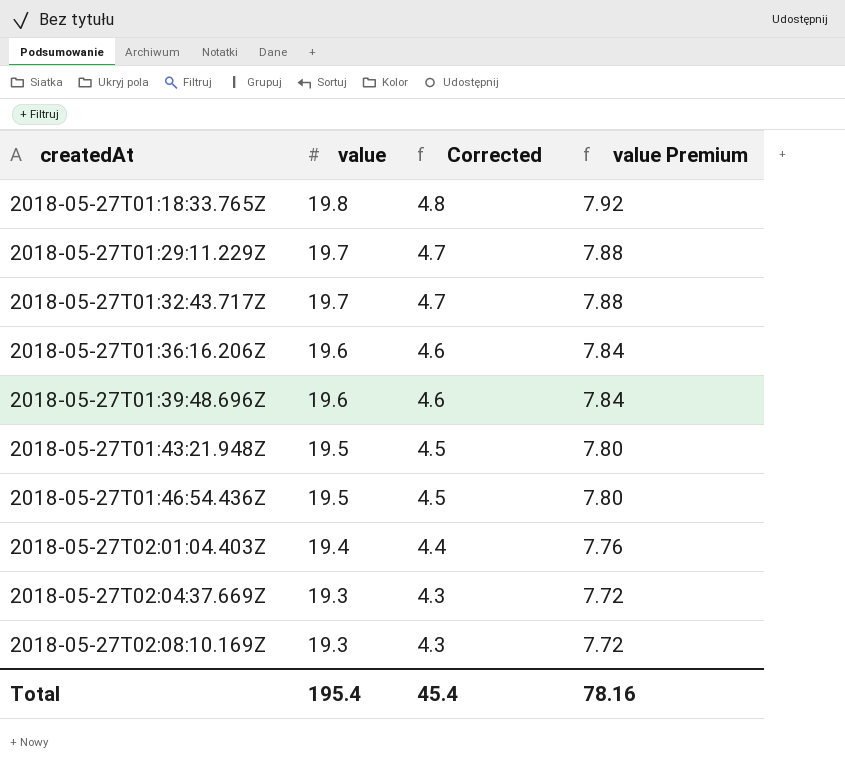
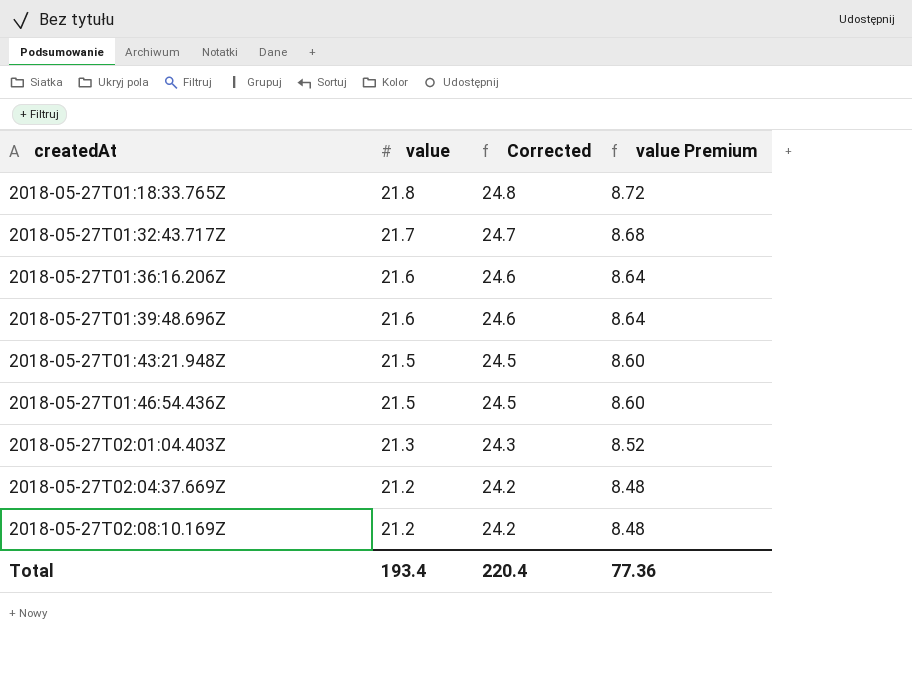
column Corrected | formula: [value] - 15 -> [value] + 3
row 2018-05-27T01:29:11.229Z: 19.7 | 4.7 | 7.88 -> none
2018-05-27T01:18:33.765Z | value: 19.8 -> 21.8
2018-05-27T01:18:33.765Z | value Premium: 7.92 -> 8.72
2018-05-27T01:32:43.717Z | value: 19.7 -> 21.7
2018-05-27T01:32:43.717Z | value Premium: 7.88 -> 8.68
2018-05-27T01:36:16.206Z | value: 19.6 -> 21.6
2018-05-27T01:36:16.206Z | value Premium: 7.84 -> 8.64
2018-05-27T01:39:48.696Z | value: 19.6 -> 21.6
2018-05-27T01:39:48.696Z | value Premium: 7.84 -> 8.64
2018-05-27T01:43:21.948Z | value: 19.5 -> 21.5
2018-05-27T01:43:21.948Z | value Premium: 7.80 -> 8.60
2018-05-27T01:46:54.436Z | value: 19.5 -> 21.5
2018-05-27T01:46:54.436Z | value Premium: 7.80 -> 8.60
2018-05-27T02:01:04.403Z | value: 19.4 -> 21.3
2018-05-27T02:01:04.403Z | value Premium: 7.76 -> 8.52
2018-05-27T02:04:37.669Z | value: 19.3 -> 21.2
2018-05-27T02:04:37.669Z | value Premium: 7.72 -> 8.48
2018-05-27T02:08:10.169Z | value: 19.3 -> 21.2
2018-05-27T02:08:10.169Z | value Premium: 7.72 -> 8.48
Total | value: 195.4 -> 193.4
Total | Corrected: 45.4 -> 220.4
Total | value Premium: 78.16 -> 77.36

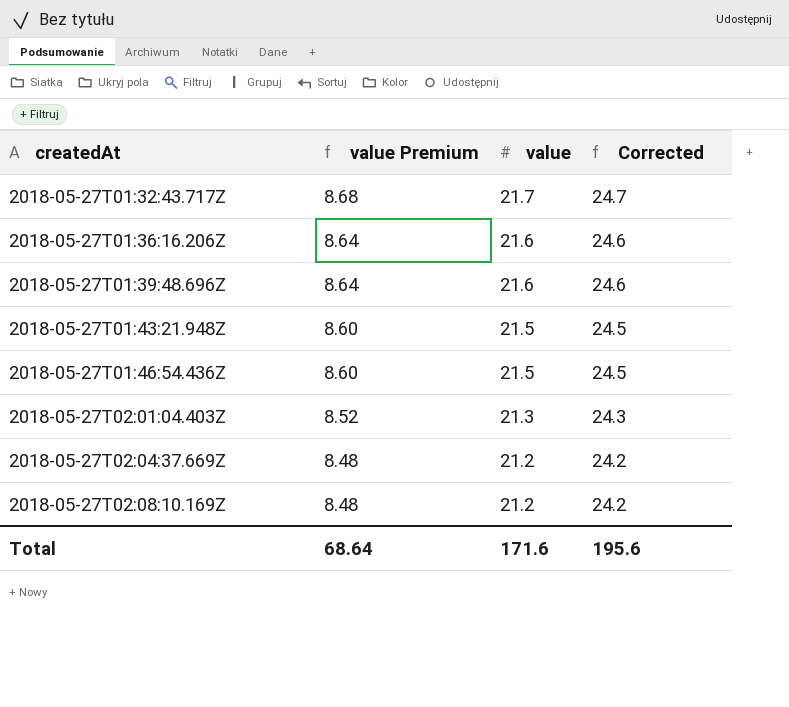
column value Premium | position: 4 -> 2
row 2018-05-27T01:18:33.765Z: 21.8 | 24.8 | 8.72 -> none
Total | value Premium: 77.36 -> 68.64
Total | value: 193.4 -> 171.6
Total | Corrected: 220.4 -> 195.6

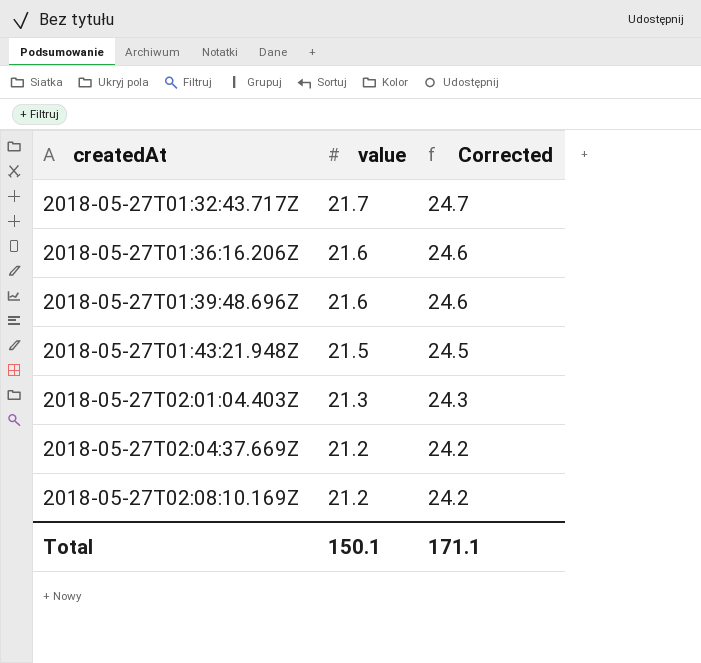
column value Premium | formula: [value] * 0.4 -> none
row 2018-05-27T01:46:54.436Z: 8.60 | 21.5 | 24.5 -> none
Total | value: 171.6 -> 150.1
Total | Corrected: 195.6 -> 171.1

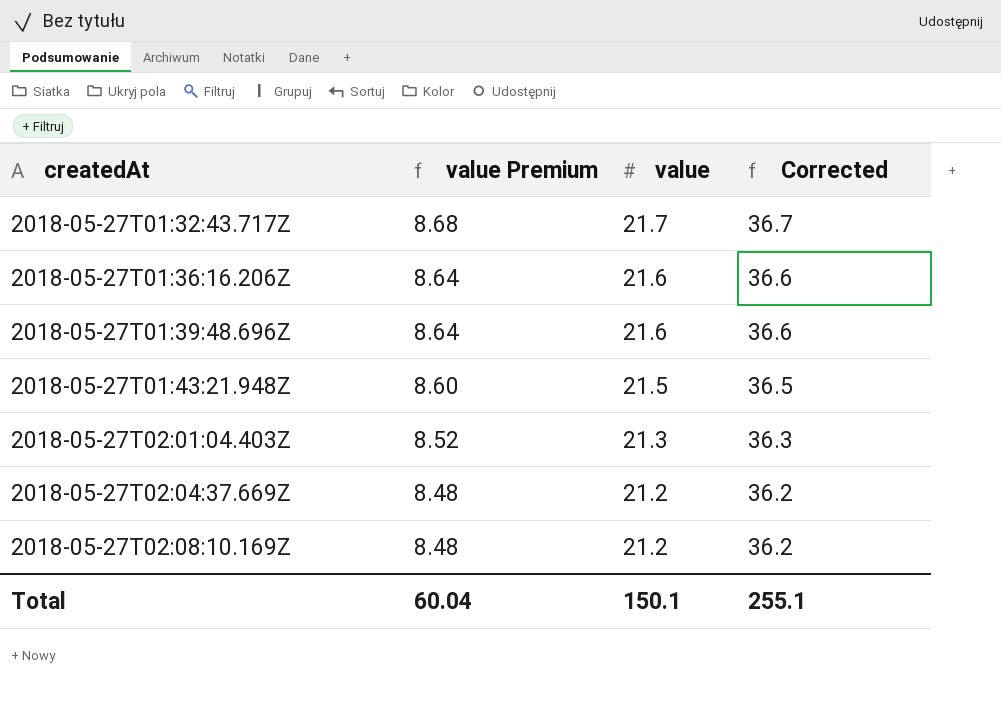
column value Premium | formula: none -> [value] * 0.4
column Corrected | formula: [value] + 3 -> [value] + 15
Total | Corrected: 171.1 -> 255.1

